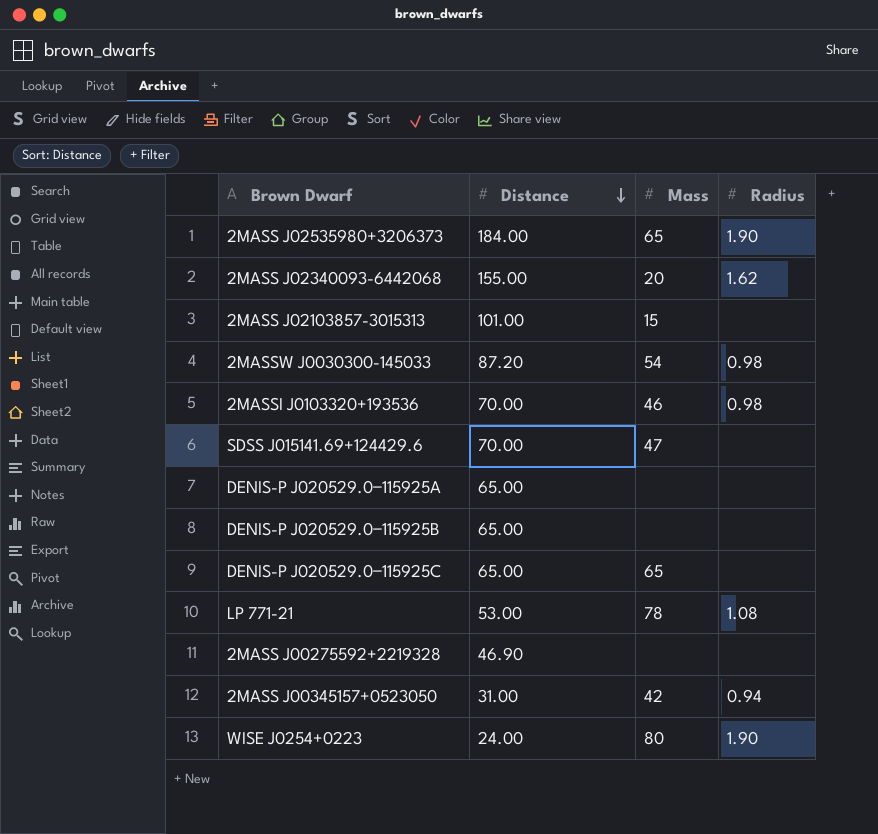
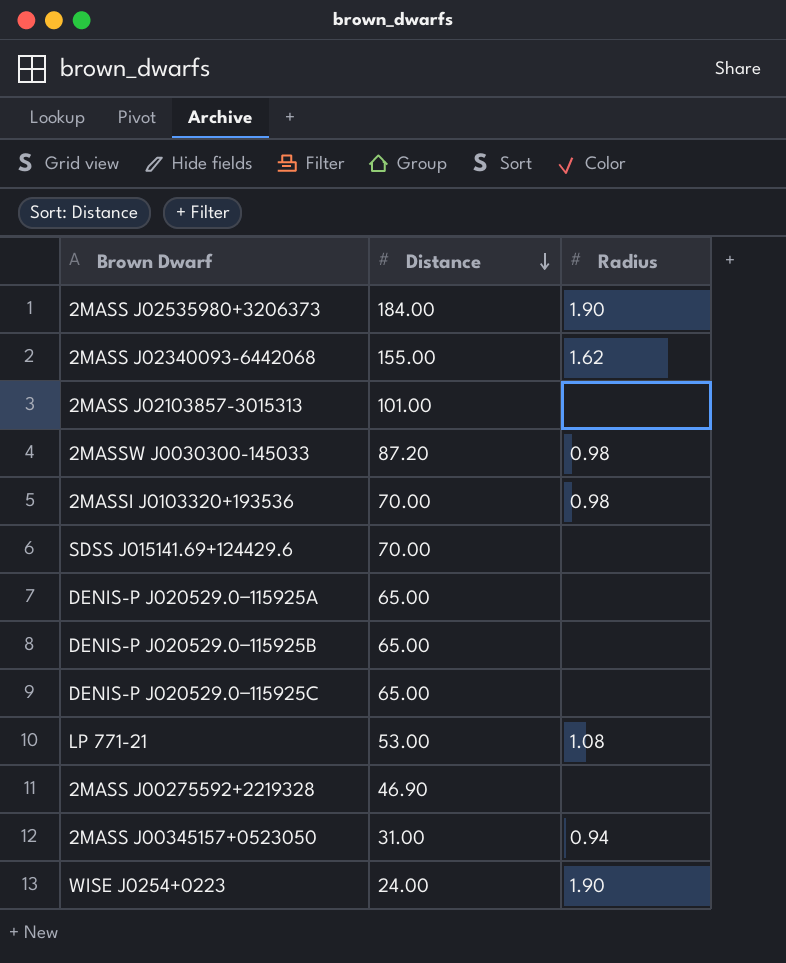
column Mass | position: 3 -> none

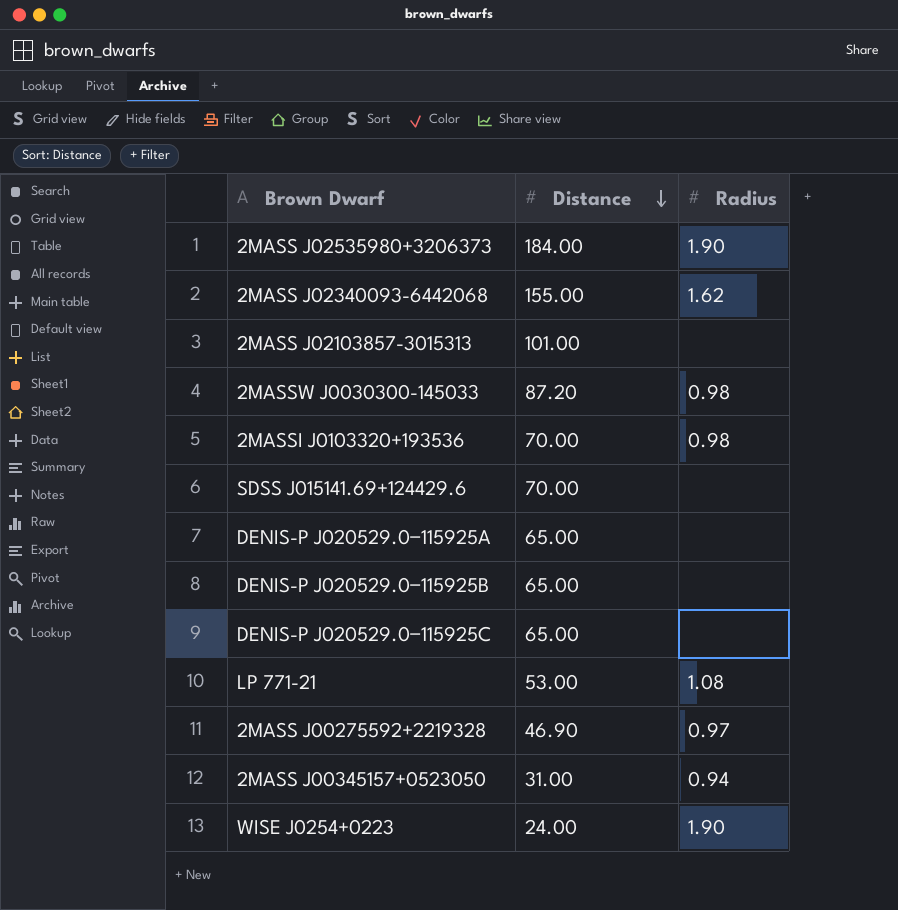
2MASS J00275592+2219328 | Radius: none -> 0.97

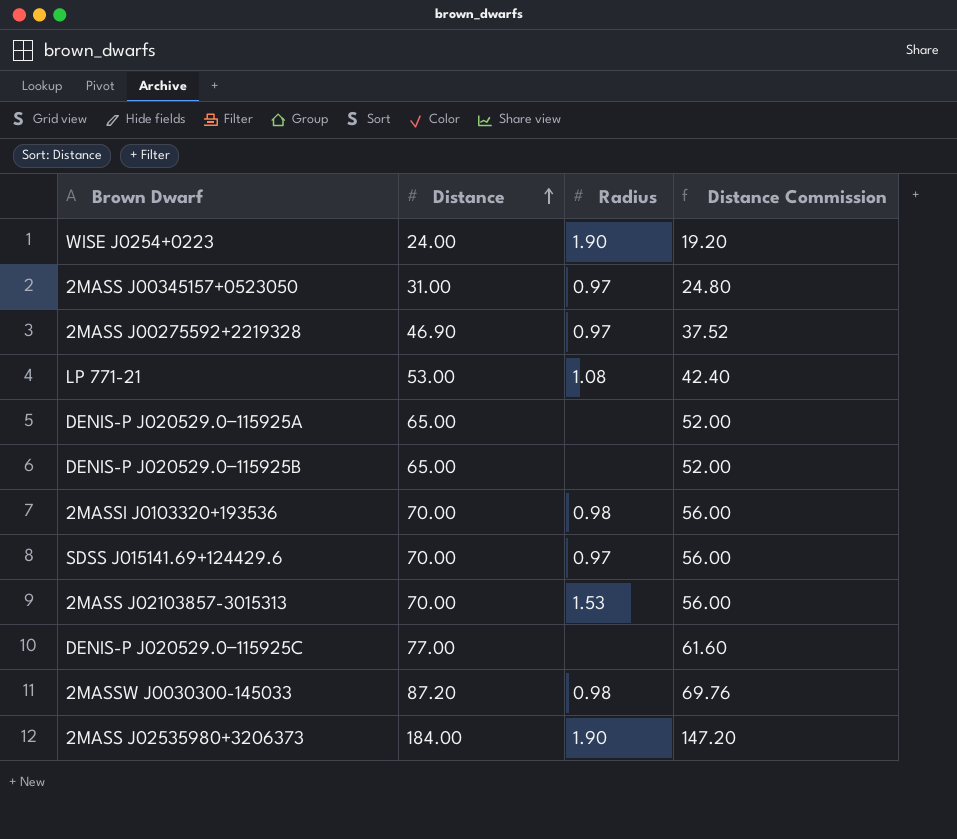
row order: Distance descending -> Distance ascending
column Distance Commission | formula: none -> [Distance] * 0.8
row 2MASS J02340093-6442068: 155.00 | 1.62 -> none
2MASS J00345157+0523050 | Radius: 0.94 -> 0.97
SDSS J015141.69+124429.6 | Radius: none -> 0.97
2MASS J02103857-3015313 | Distance: 101.00 -> 70.00
2MASS J02103857-3015313 | Radius: none -> 1.53
DENIS-P J020529.0−115925C | Distance: 65.00 -> 77.00

